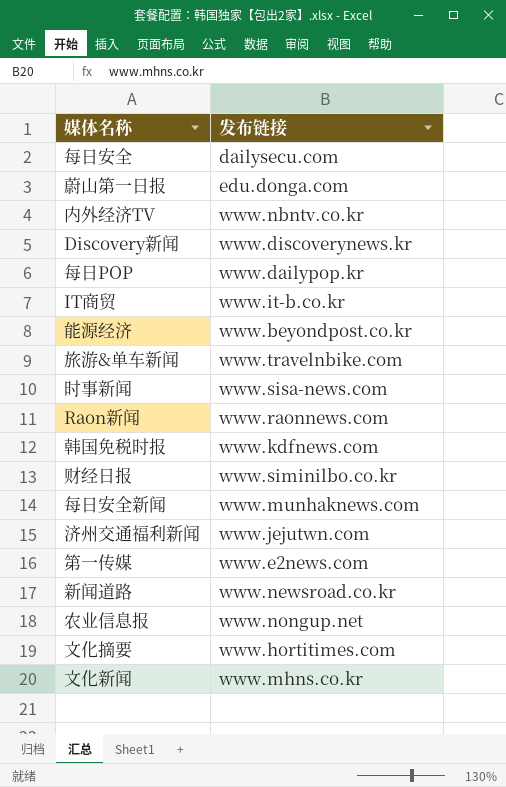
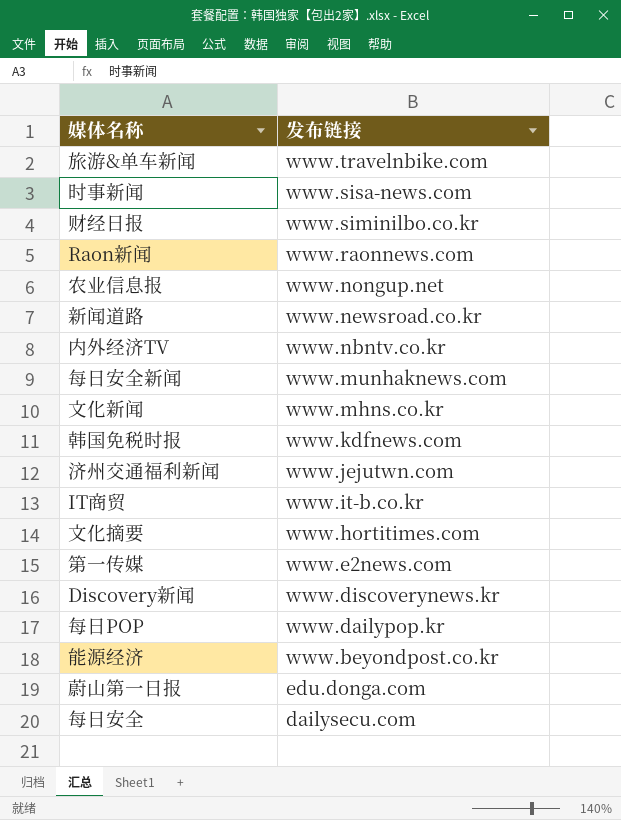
row order: none -> 发布链接 descending

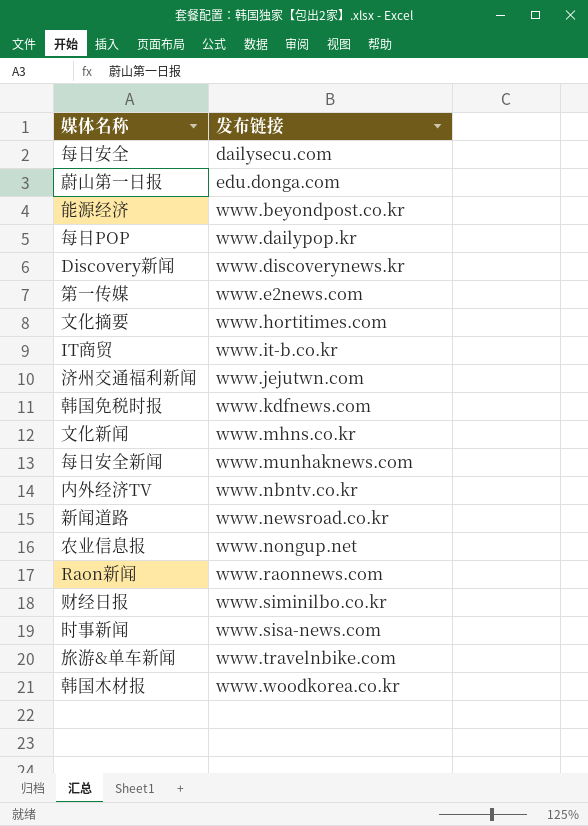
row order: 发布链接 descending -> 发布链接 ascending
row 韩国木材报: none -> www.woodkorea.co.kr

